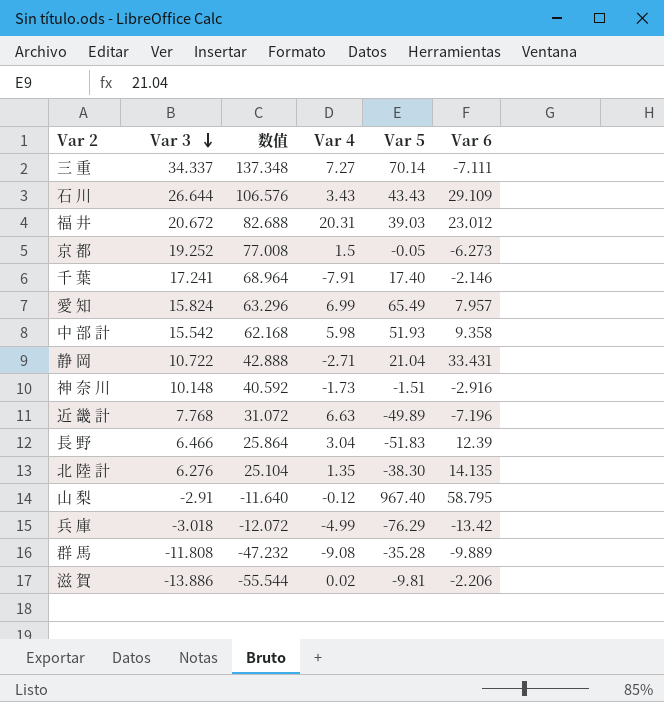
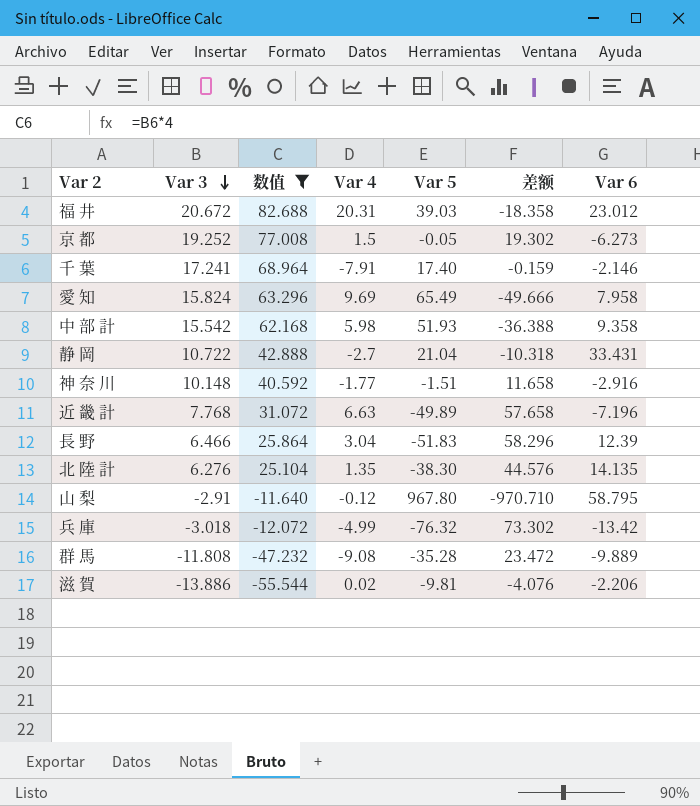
filter: none -> 数值 <= 82.688
column 差额 | formula: none -> [Var 3] - [Var 5]
愛 知 | Var 4: 6.99 -> 9.69
愛 知 | Var 6: 7.957 -> 7.958
静 岡 | Var 4: -2.71 -> -2.7
神 奈 川 | Var 4: -1.73 -> -1.77
山 梨 | Var 5: 967.40 -> 967.80
兵 庫 | Var 5: -76.29 -> -76.32

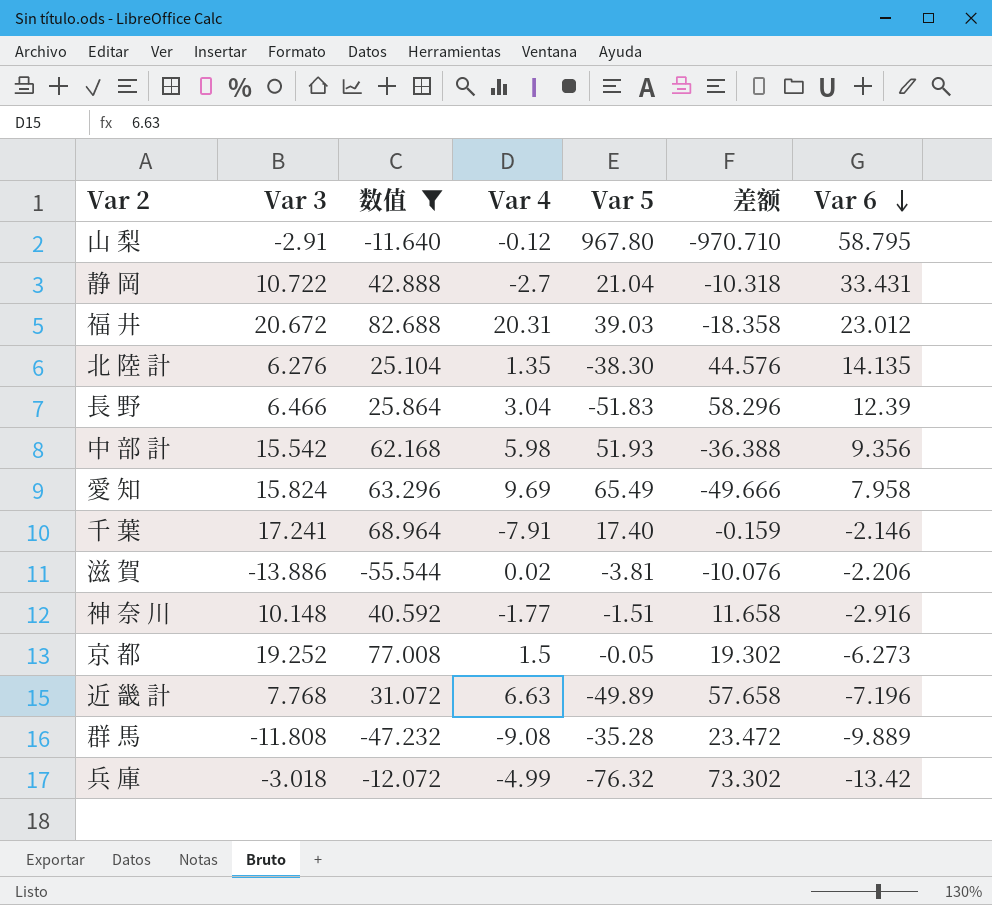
row order: Var 3 descending -> Var 6 descending
中 部 計 | Var 6: 9.358 -> 9.356
滋 賀 | Var 5: -9.81 -> -3.81
滋 賀 | 差额: -4.076 -> -10.076

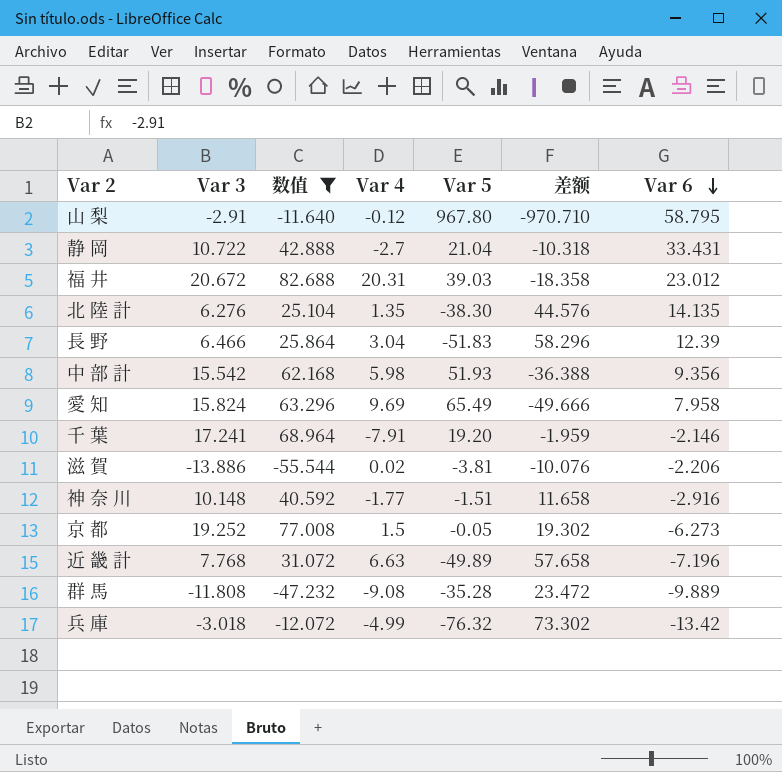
千 葉 | Var 5: 17.40 -> 19.20
千 葉 | 差额: -0.159 -> -1.959

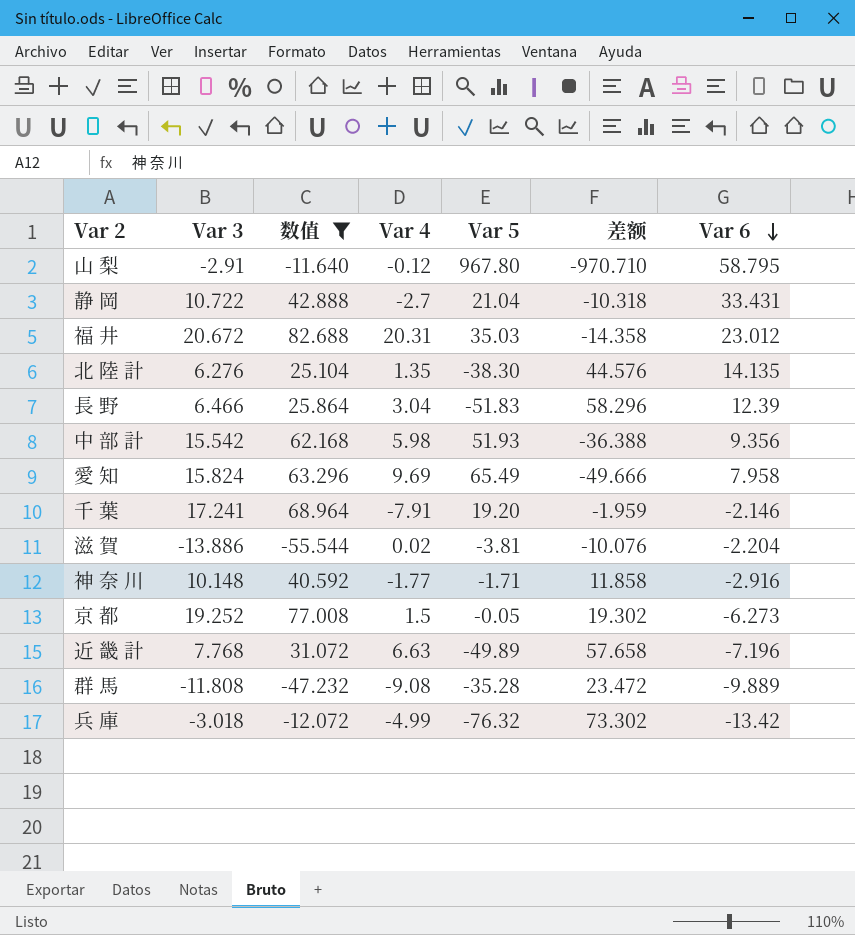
福 井 | Var 5: 39.03 -> 35.03
福 井 | 差额: -18.358 -> -14.358
滋 賀 | Var 6: -2.206 -> -2.204
神 奈 川 | Var 5: -1.51 -> -1.71
神 奈 川 | 差额: 11.658 -> 11.858

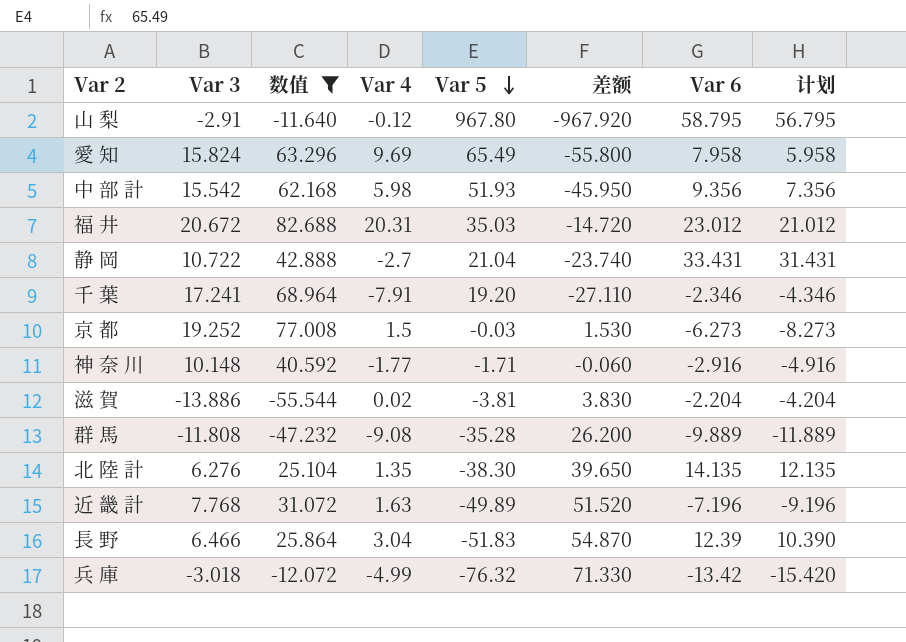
row order: Var 6 descending -> Var 5 descending
column 差额 | formula: [Var 3] - [Var 5] -> [Var 4] - [Var 5]
column 计划 | formula: none -> [Var 6] - 2
千 葉 | Var 6: -2.146 -> -2.346
京 都 | Var 5: -0.05 -> -0.03
近 畿 計 | Var 4: 6.63 -> 1.63

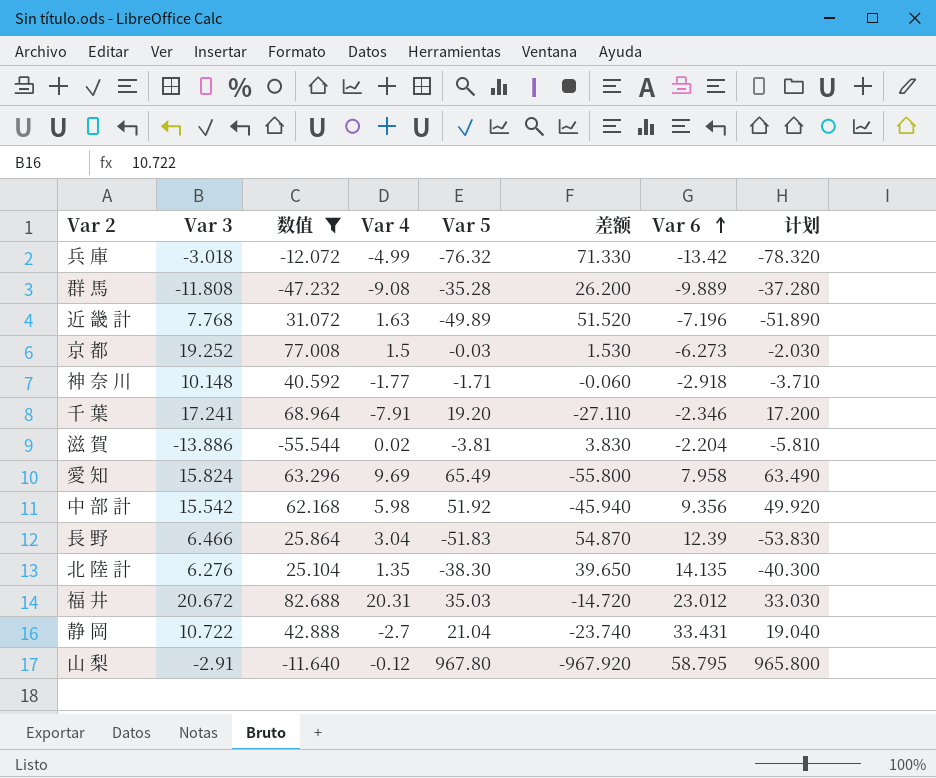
row order: Var 5 descending -> Var 6 ascending
column 计划 | formula: [Var 6] - 2 -> [Var 5] - 2
神 奈 川 | Var 6: -2.916 -> -2.918
中 部 計 | Var 5: 51.93 -> 51.92
中 部 計 | 差额: -45.950 -> -45.940

